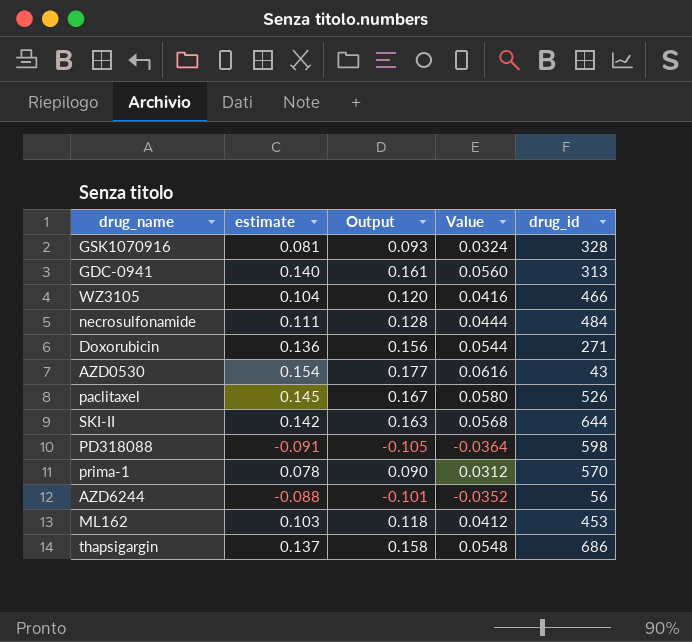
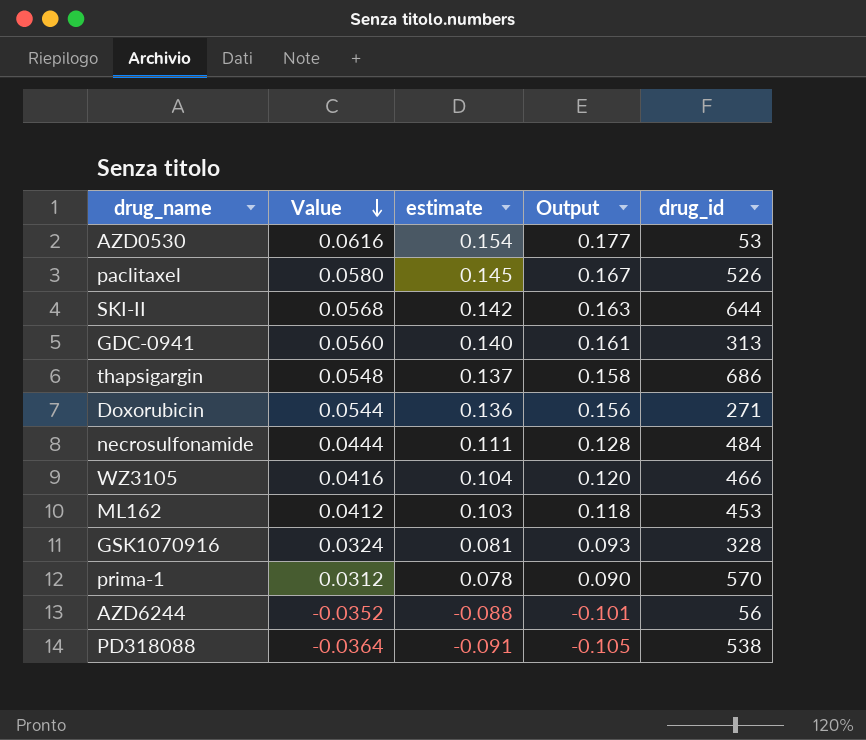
row order: none -> Value descending
column Value | position: 4 -> 2
AZD0530 | drug_id: 43 -> 53
PD318088 | drug_id: 598 -> 538

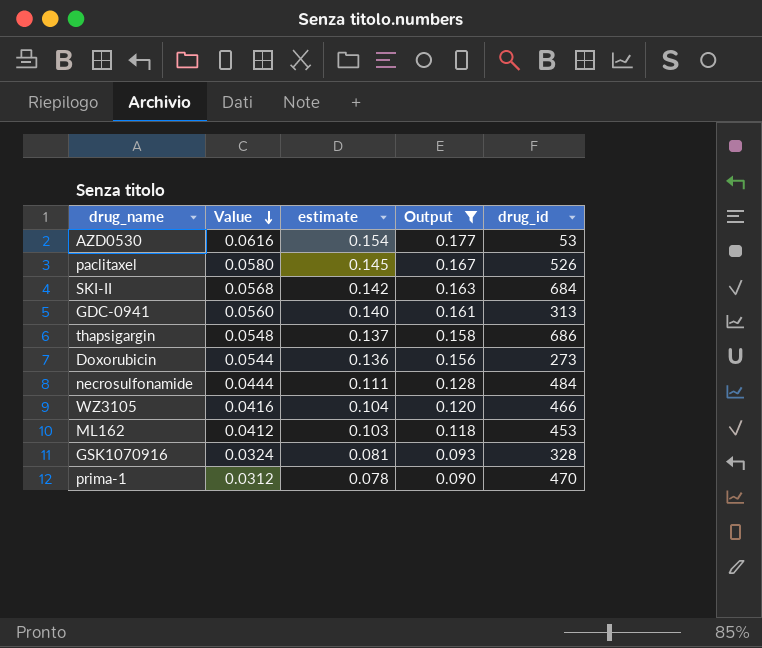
filter: none -> Output >= 0.090
SKI-II | drug_id: 644 -> 684
Doxorubicin | drug_id: 271 -> 273
prima-1 | drug_id: 570 -> 470

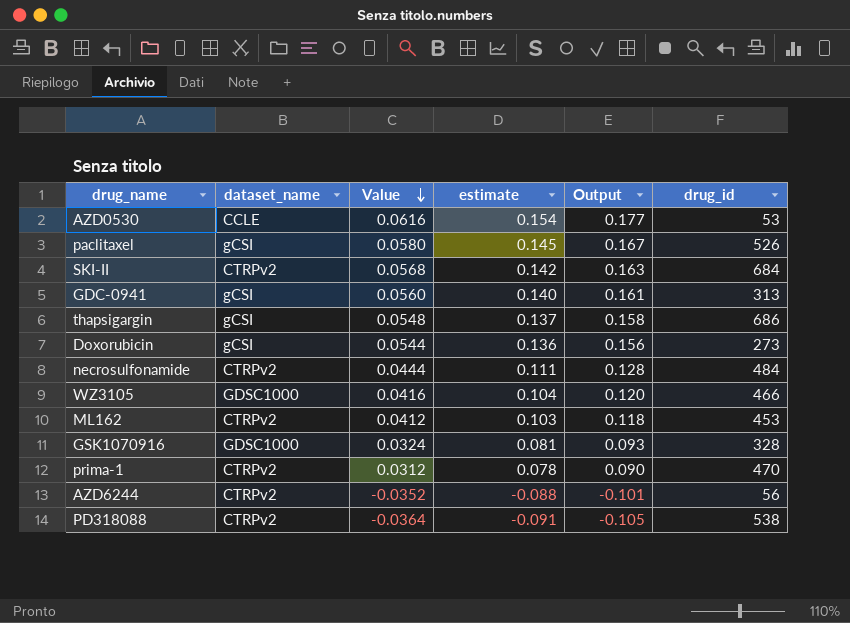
filter: Output >= 0.090 -> none
column dataset_name | position: none -> 2

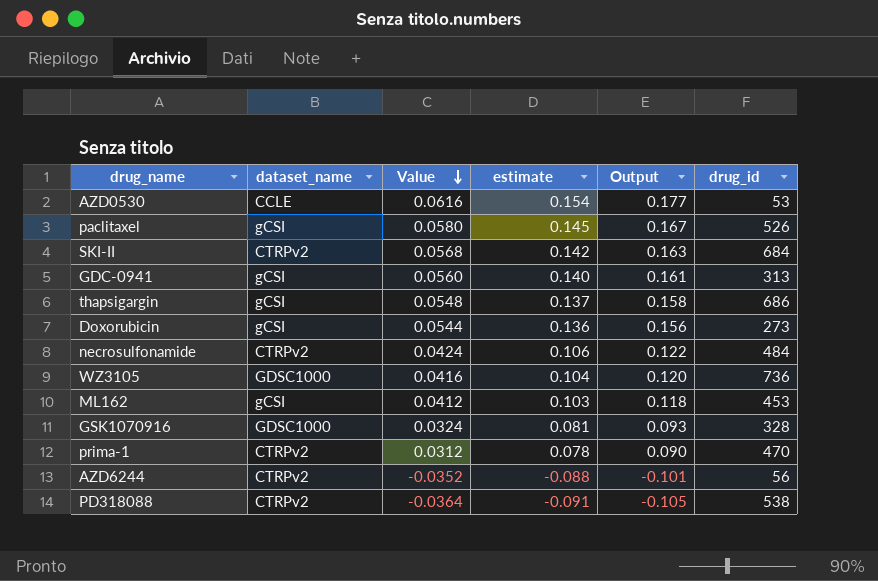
necrosulfonamide | Value: 0.0444 -> 0.0424
necrosulfonamide | estimate: 0.111 -> 0.106
necrosulfonamide | Output: 0.128 -> 0.122
WZ3105 | drug_id: 466 -> 736
ML162 | dataset_name: CTRPv2 -> gCSI

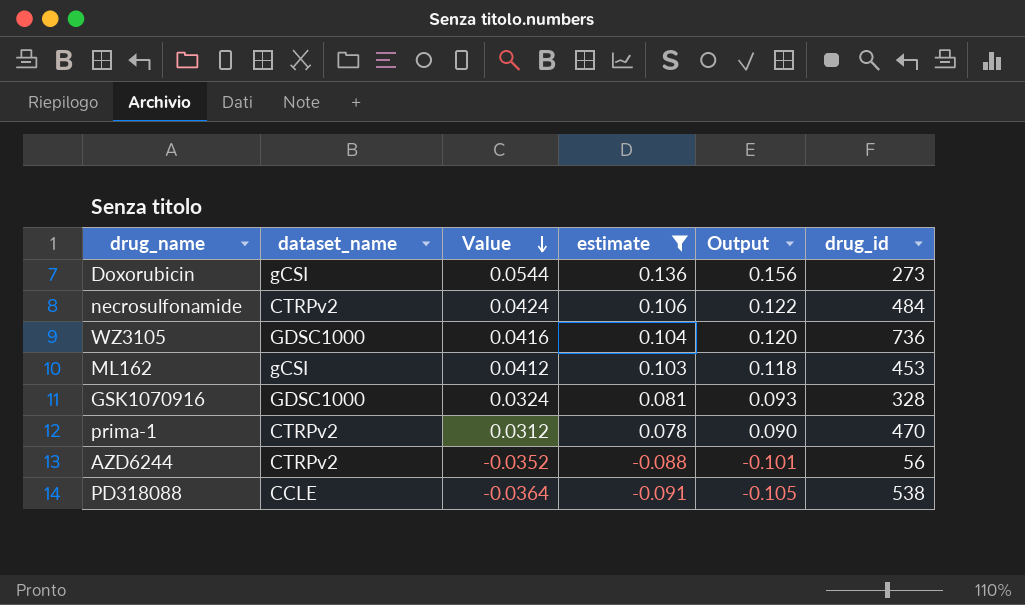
filter: none -> estimate <= 0.136
PD318088 | dataset_name: CTRPv2 -> CCLE

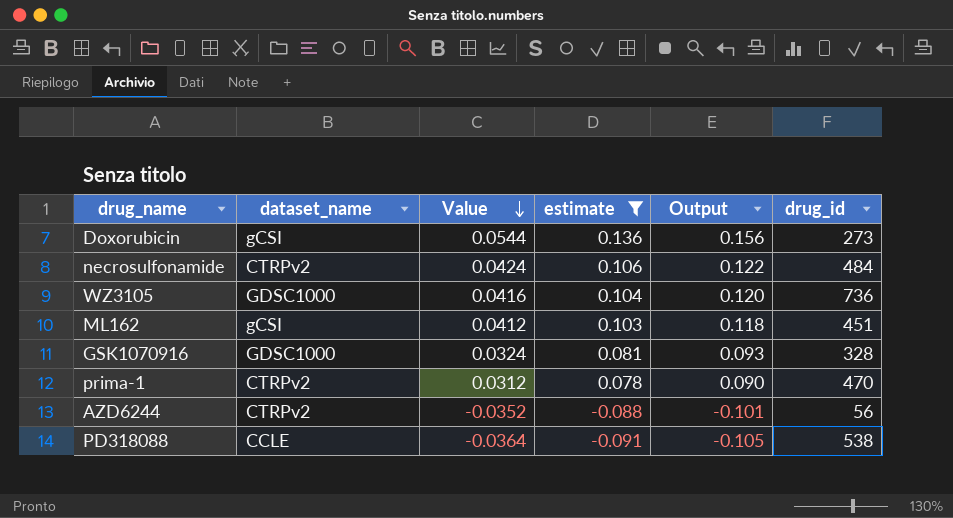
ML162 | drug_id: 453 -> 451

